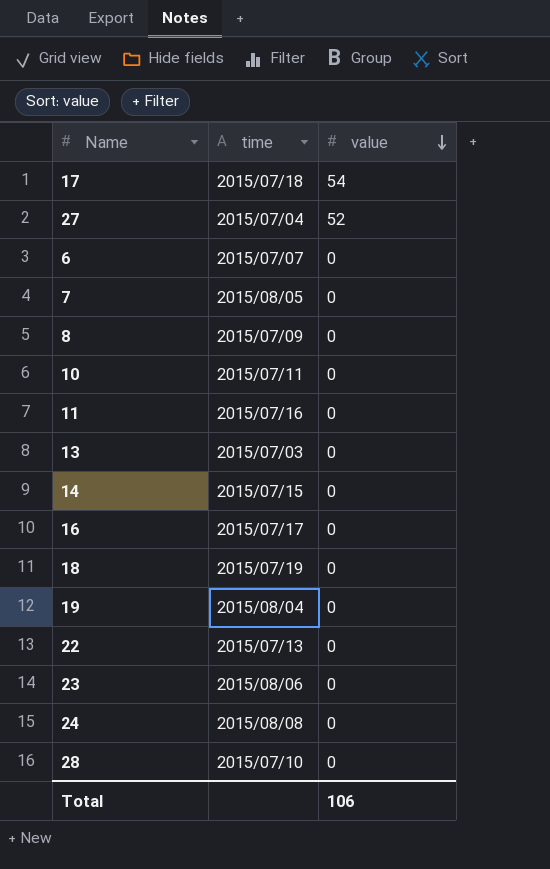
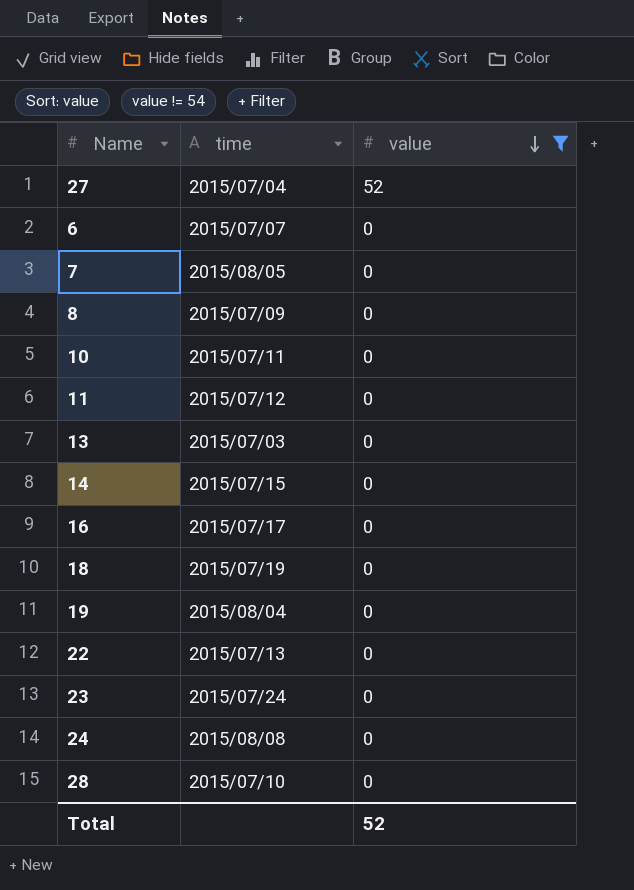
filter: none -> value != 54
11 | time: 2015/07/16 -> 2015/07/12
23 | time: 2015/08/06 -> 2015/07/24
Total | value: 106 -> 52

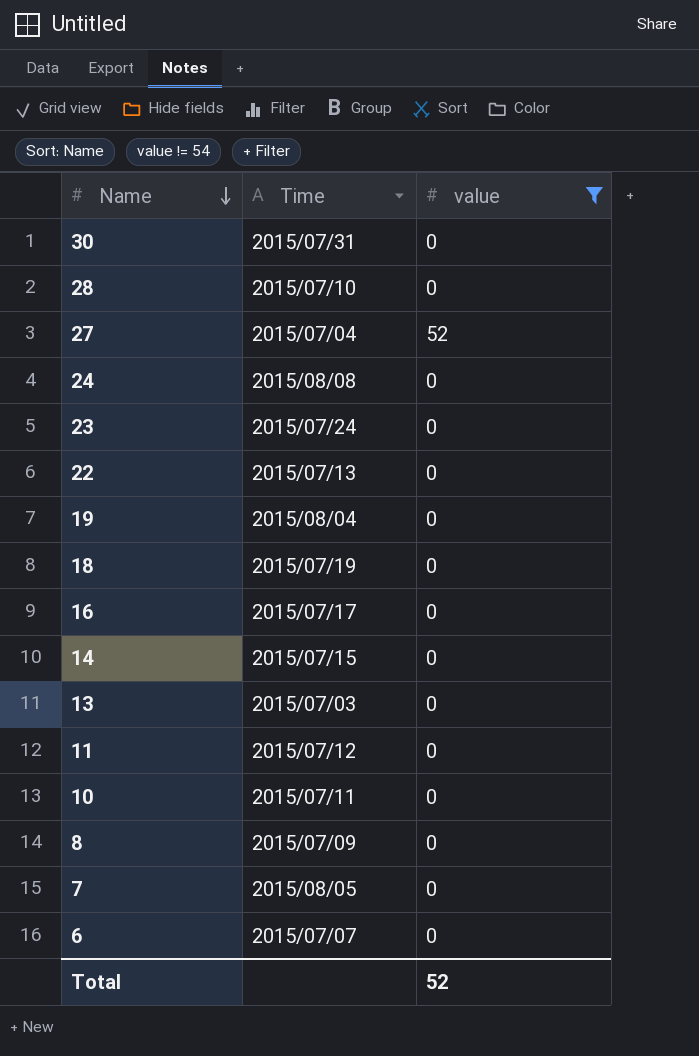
row order: value descending -> Name descending
column name: time -> Time
row 30: none -> 2015/07/31 | 0

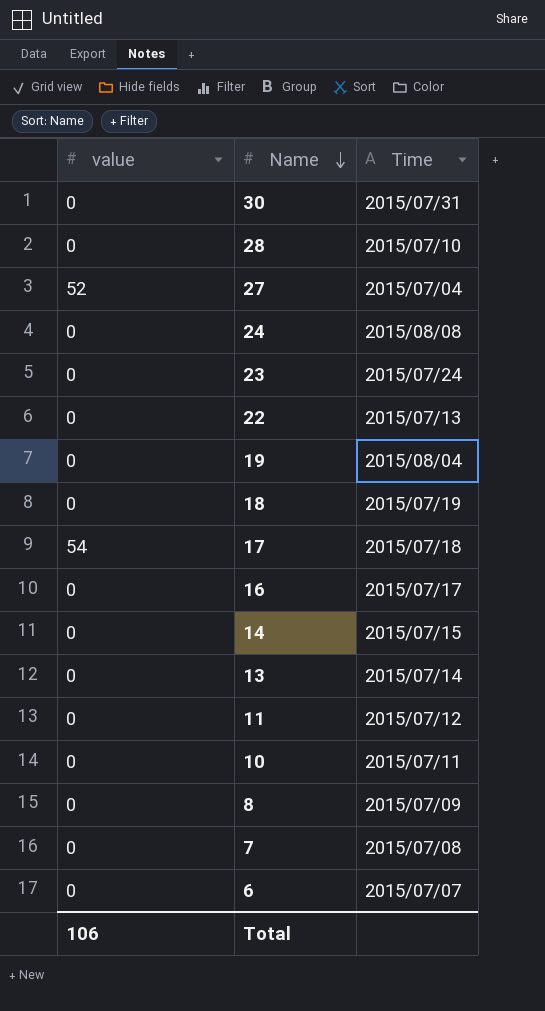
filter: value != 54 -> none
column value | position: 3 -> 1
13 | Time: 2015/07/03 -> 2015/07/14
7 | Time: 2015/08/05 -> 2015/07/08
Total | value: 52 -> 106

